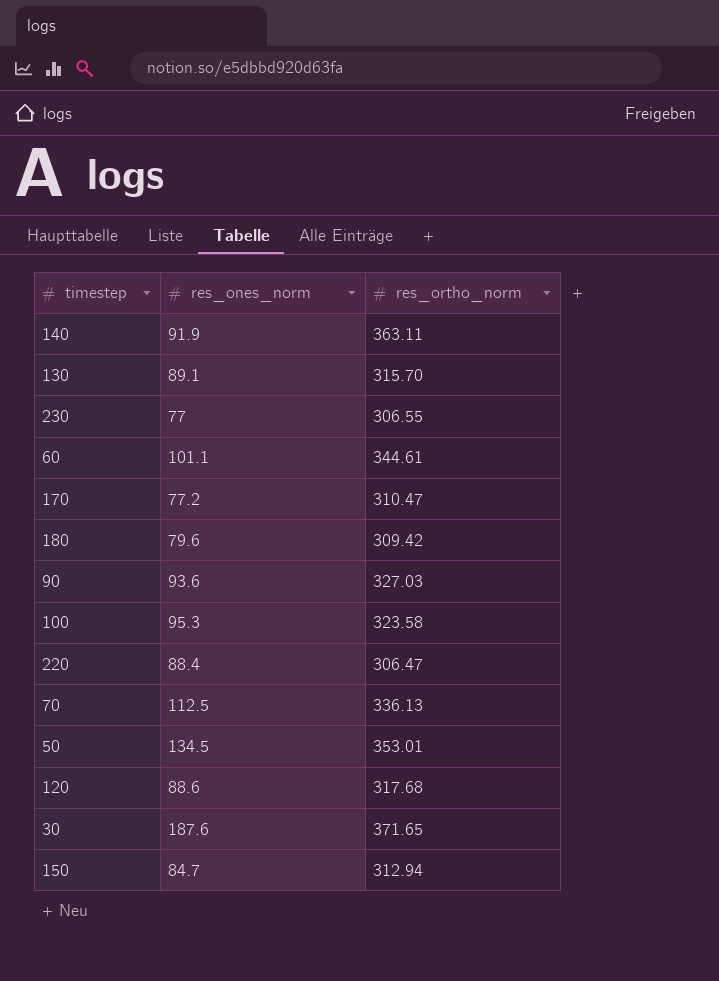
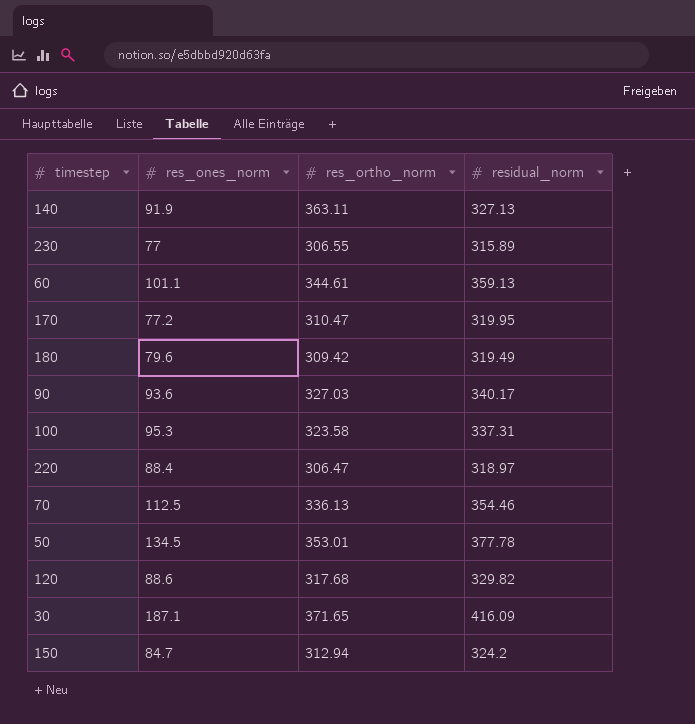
column residual_norm | position: none -> 4
row 130: 89.1 | 315.70 -> none
30 | res_ones_norm: 187.6 -> 187.1

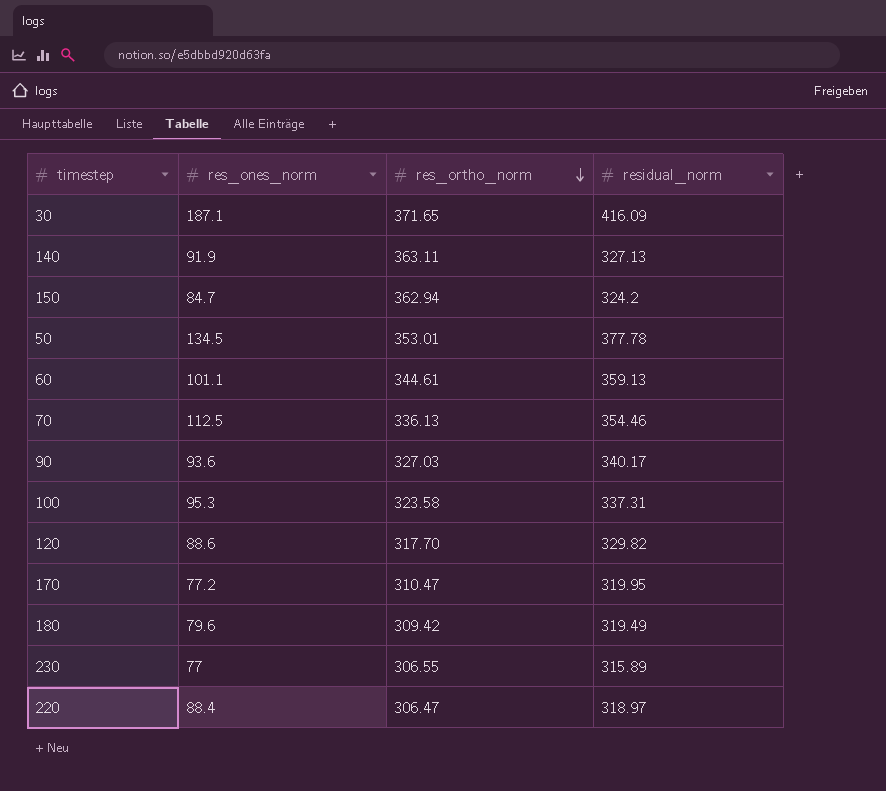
row order: none -> res_ortho_norm descending
150 | res_ortho_norm: 312.94 -> 362.94
120 | res_ortho_norm: 317.68 -> 317.70

